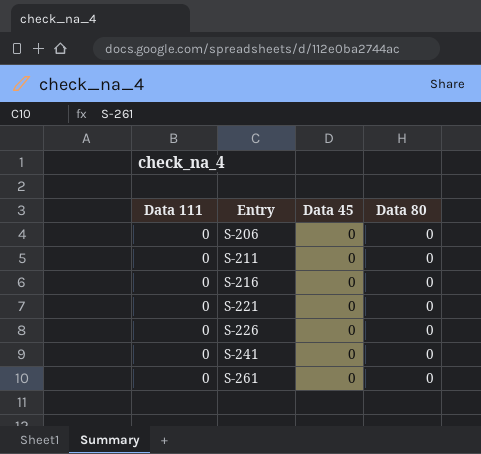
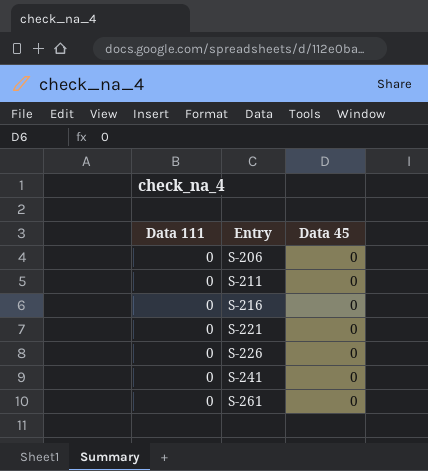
column Data 80 | position: 4 -> none

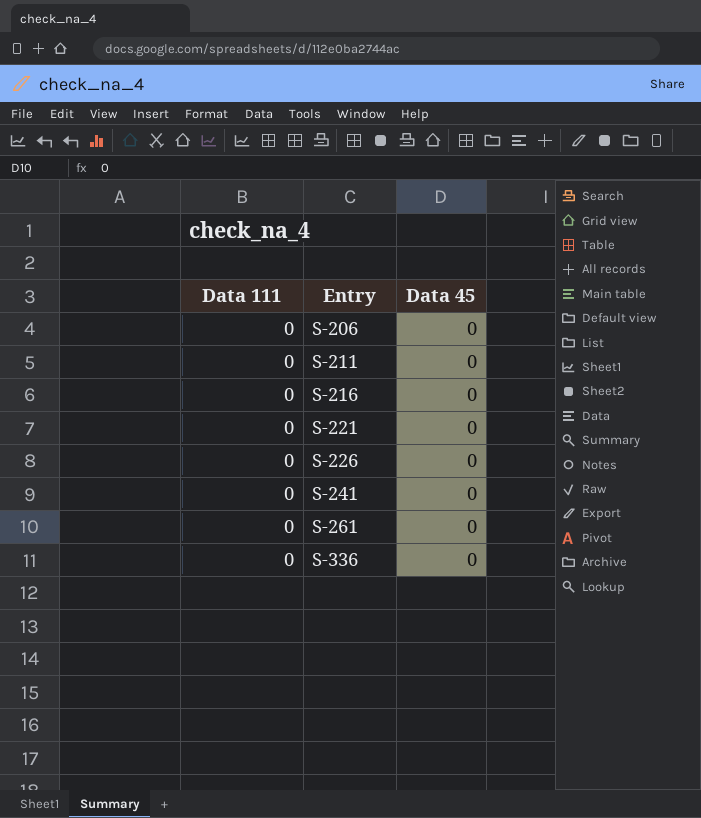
row S-336: none -> 0 | 0

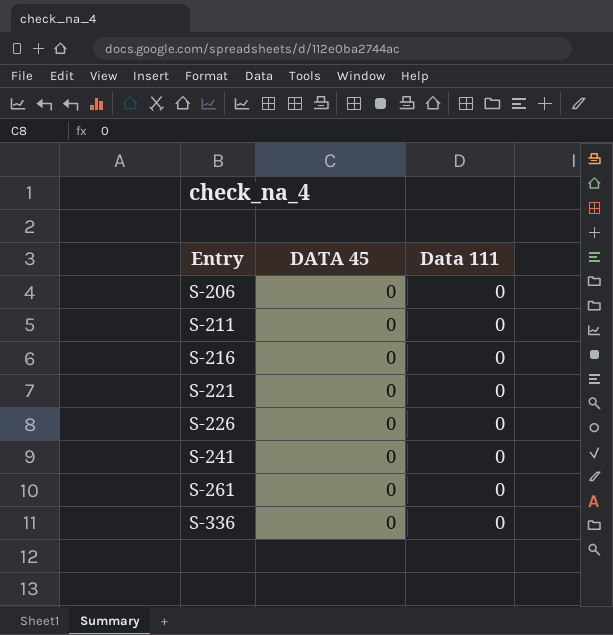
column name: Data 45 -> DATA 45
column Data 111 | position: 1 -> 3

